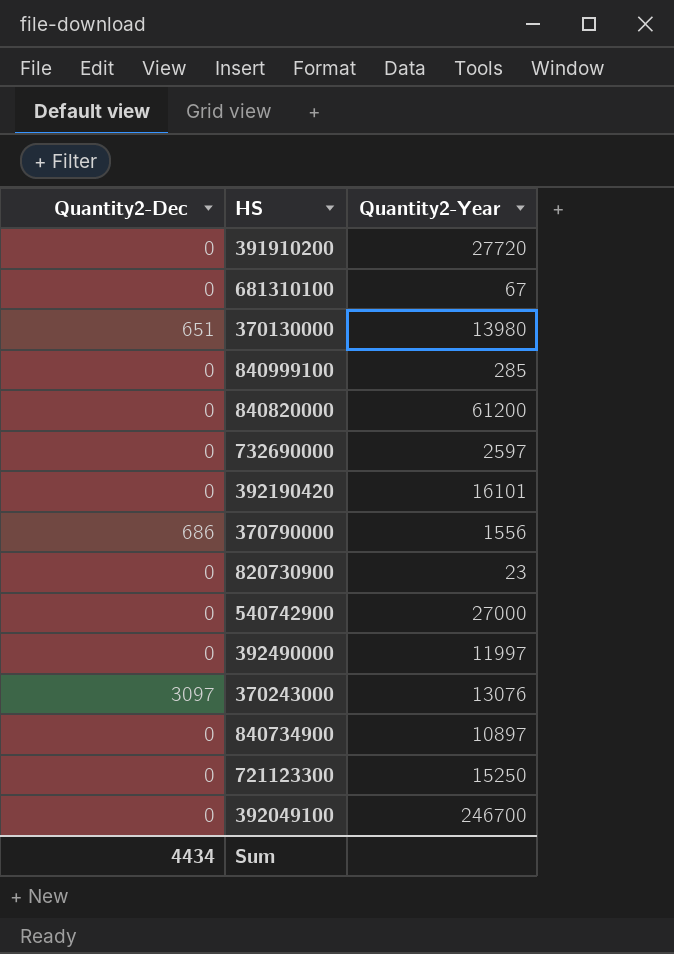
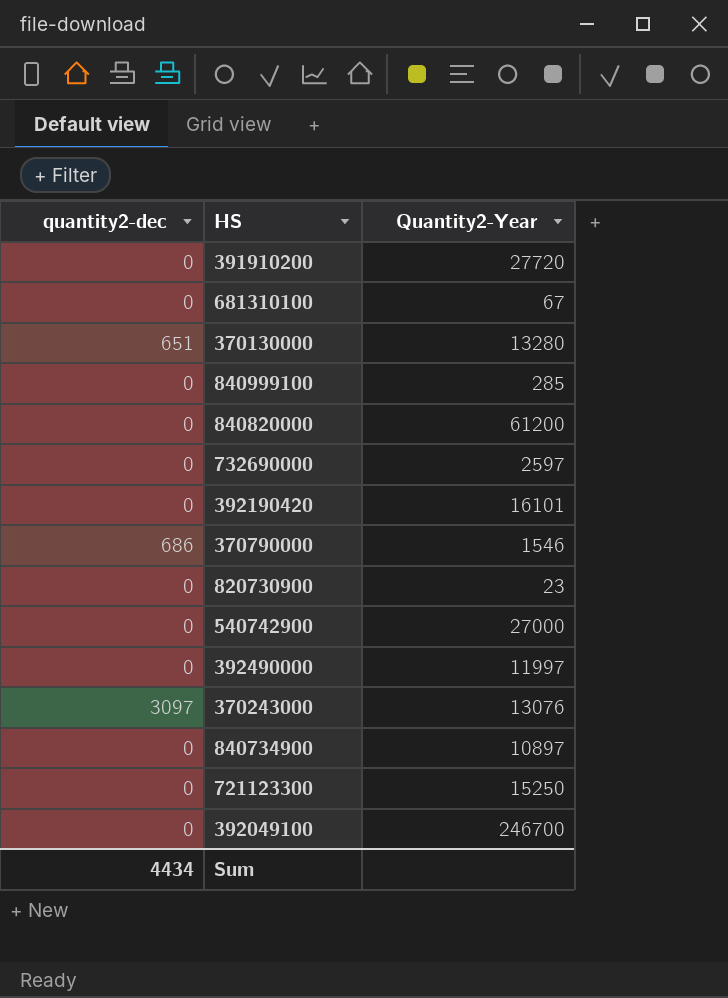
column name: Quantity2-Dec -> quantity2-dec
370130000 | Quantity2-Year: 13980 -> 13280
370790000 | Quantity2-Year: 1556 -> 1546

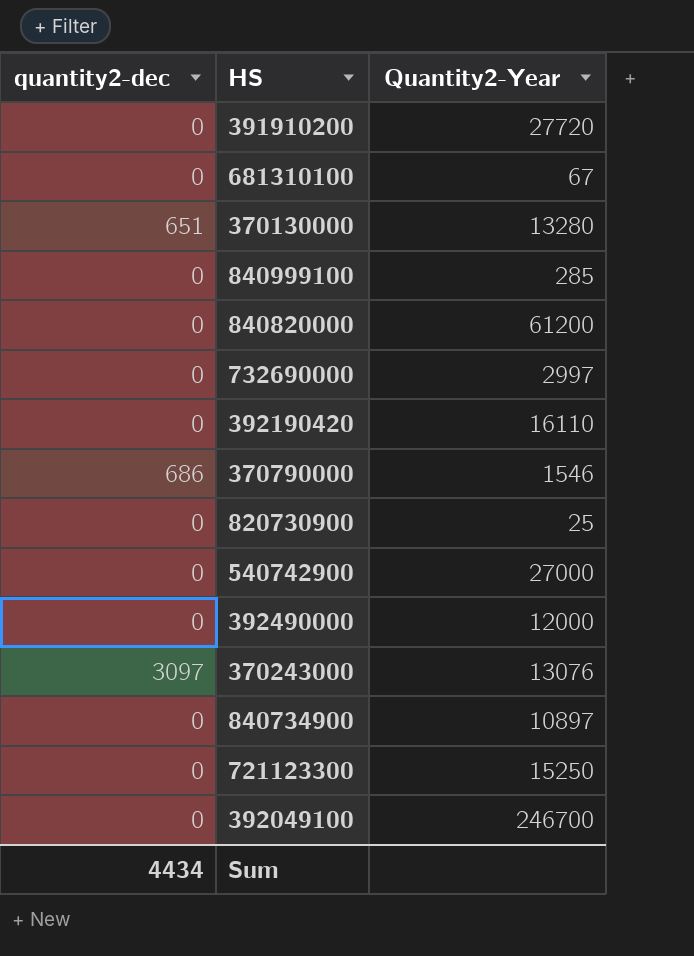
732690000 | Quantity2-Year: 2597 -> 2997
392190420 | Quantity2-Year: 16101 -> 16110
820730900 | Quantity2-Year: 23 -> 25
392490000 | Quantity2-Year: 11997 -> 12000

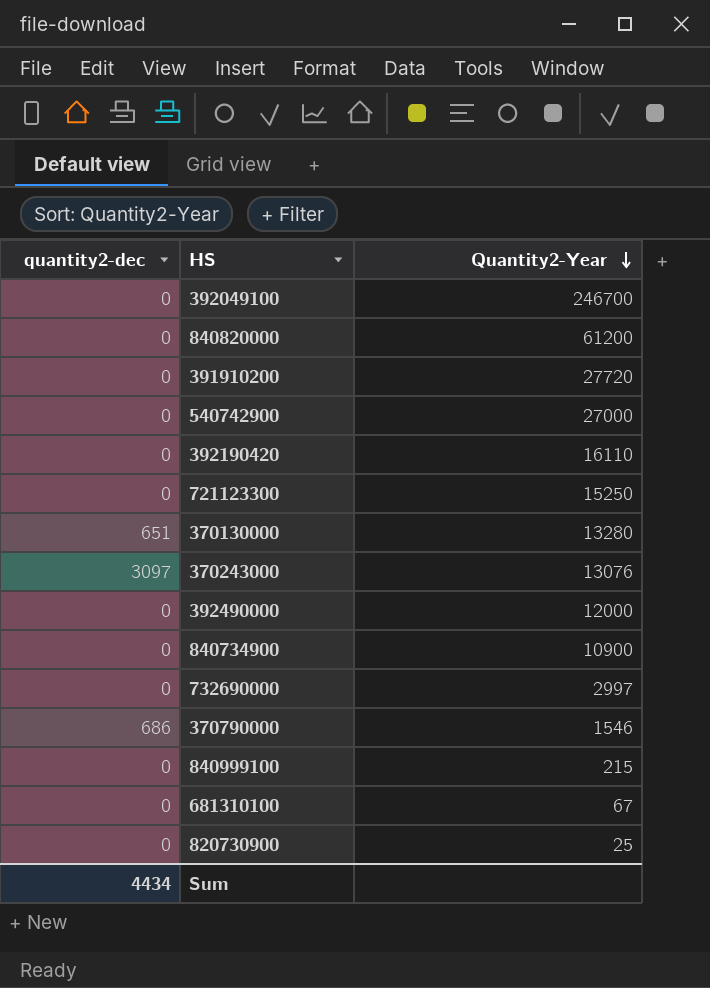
row order: none -> Quantity2-Year descending
840734900 | Quantity2-Year: 10897 -> 10900
840999100 | Quantity2-Year: 285 -> 215

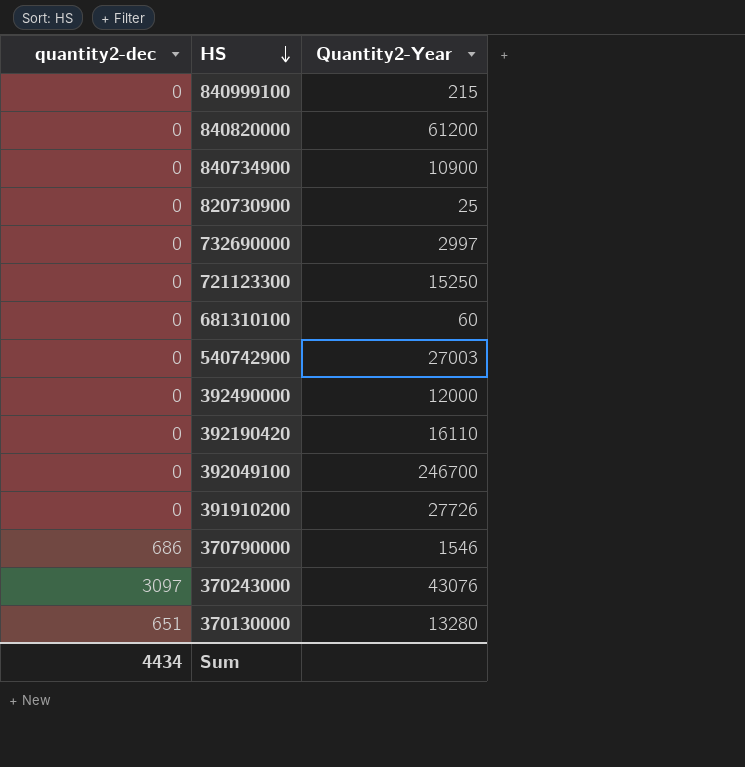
row order: Quantity2-Year descending -> HS descending
681310100 | Quantity2-Year: 67 -> 60
540742900 | Quantity2-Year: 27000 -> 27003
391910200 | Quantity2-Year: 27720 -> 27726
370243000 | Quantity2-Year: 13076 -> 43076

